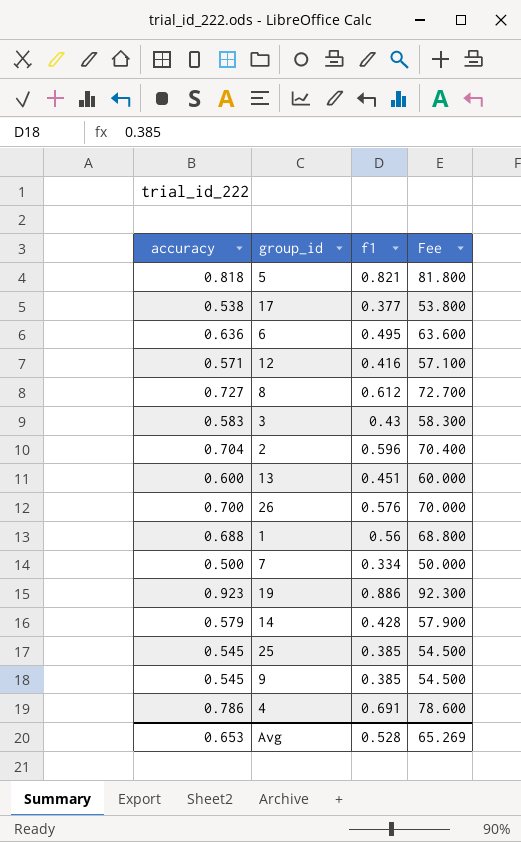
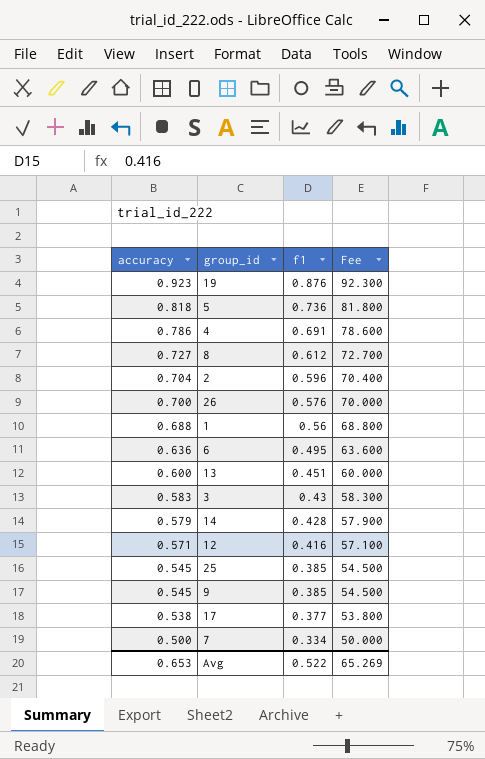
row order: none -> accuracy descending
19 | f1: 0.886 -> 0.876
5 | f1: 0.821 -> 0.736
Avg | f1: 0.528 -> 0.522

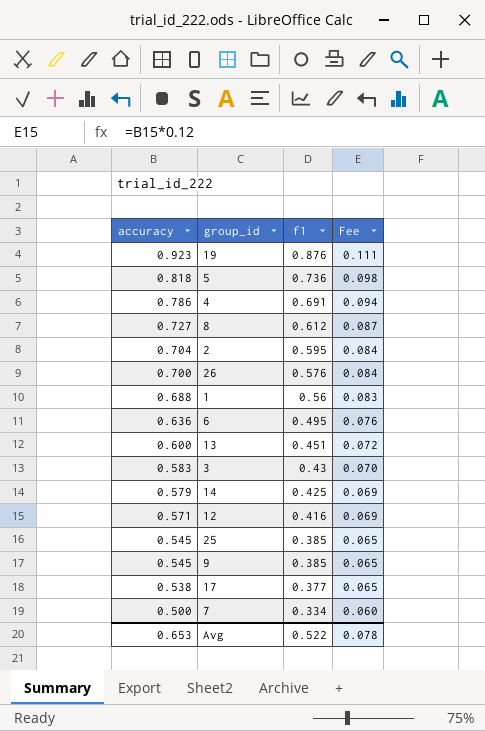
column Fee | formula: [accuracy] * 100 -> [accuracy] * 0.12
2 | f1: 0.596 -> 0.595
14 | f1: 0.428 -> 0.425
Avg | Fee: 65.269 -> 0.078

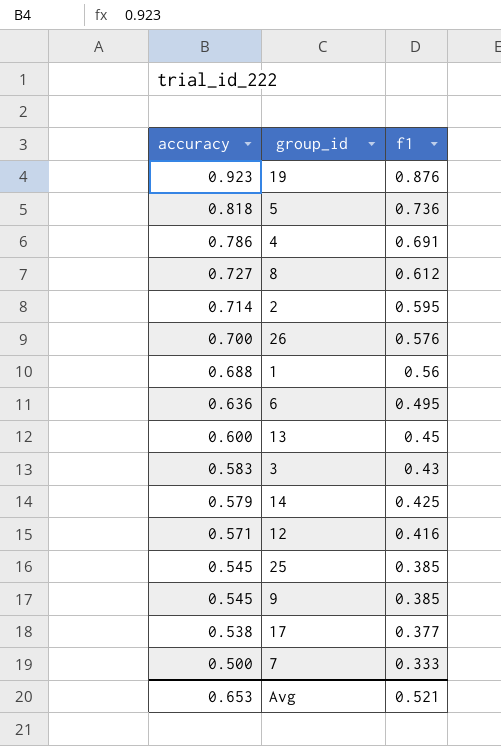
column Fee | formula: [accuracy] * 0.12 -> none
2 | accuracy: 0.704 -> 0.714
13 | f1: 0.451 -> 0.45
7 | f1: 0.334 -> 0.333
Avg | f1: 0.522 -> 0.521

